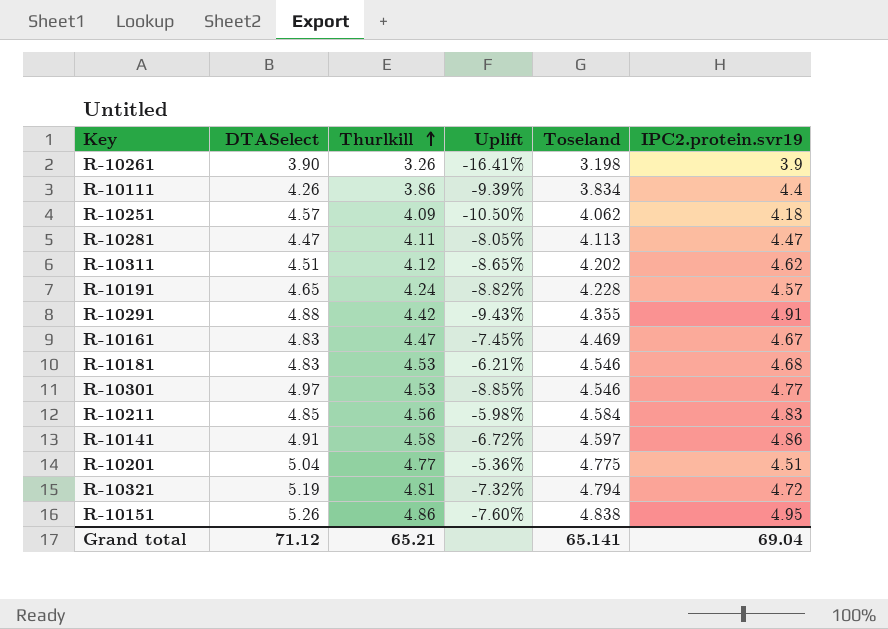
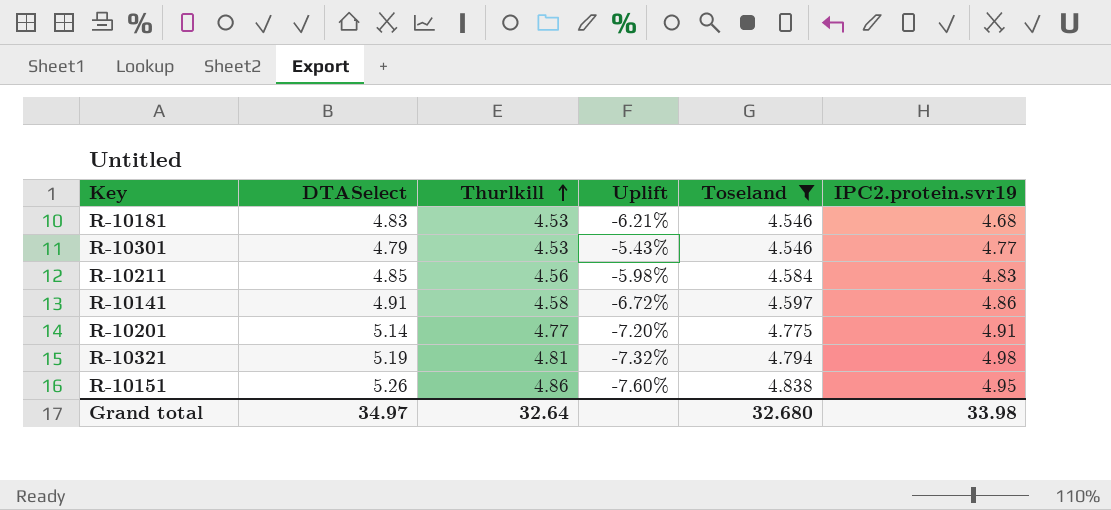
filter: none -> Toseland >= 4.546
R-10301 | DTASelect: 4.97 -> 4.79
R-10301 | Uplift: -8.85% -> -5.43%
R-10201 | DTASelect: 5.04 -> 5.14
R-10201 | Uplift: -5.36% -> -7.20%
R-10201 | IPC2.protein.svr19: 4.51 -> 4.91
R-10321 | IPC2.protein.svr19: 4.72 -> 4.98
Grand total | DTASelect: 71.12 -> 34.97
Grand total | Thurlkill: 65.21 -> 32.64
Grand total | Toseland: 65.141 -> 32.680
Grand total | IPC2.protein.svr19: 69.04 -> 33.98

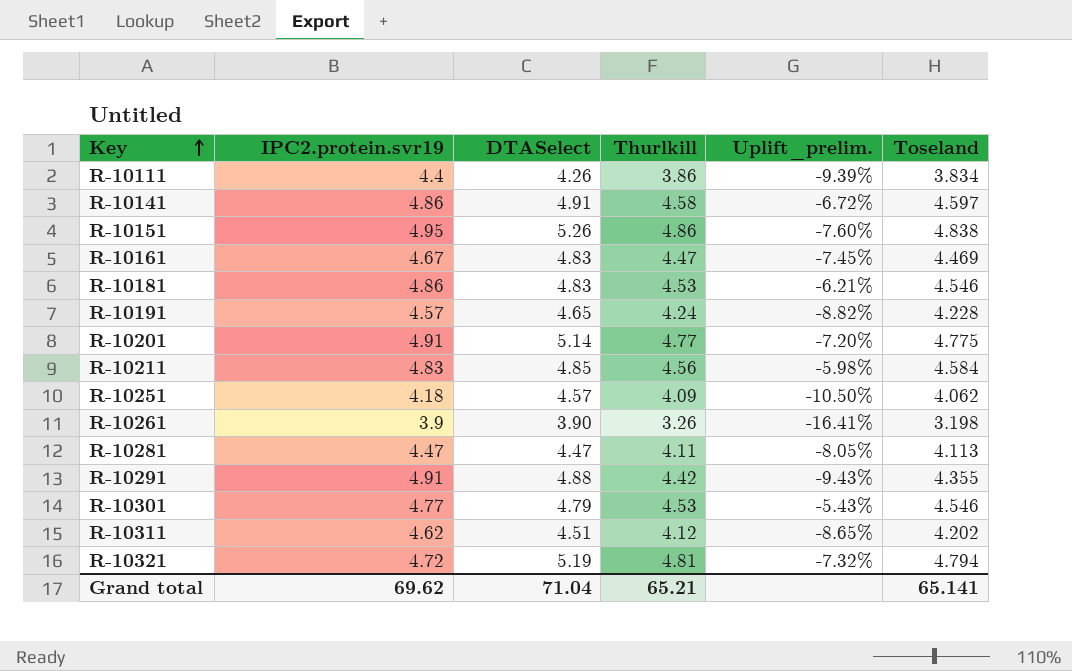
filter: Toseland >= 4.546 -> none
row order: Thurlkill ascending -> Key ascending
column IPC2.protein.svr19 | position: 6 -> 2
column name: Uplift -> Uplift_prelim.
R-10181 | IPC2.protein.svr19: 4.68 -> 4.86
R-10321 | IPC2.protein.svr19: 4.98 -> 4.72
Grand total | IPC2.protein.svr19: 33.98 -> 69.62
Grand total | DTASelect: 34.97 -> 71.04
Grand total | Thurlkill: 32.64 -> 65.21
Grand total | Toseland: 32.680 -> 65.141

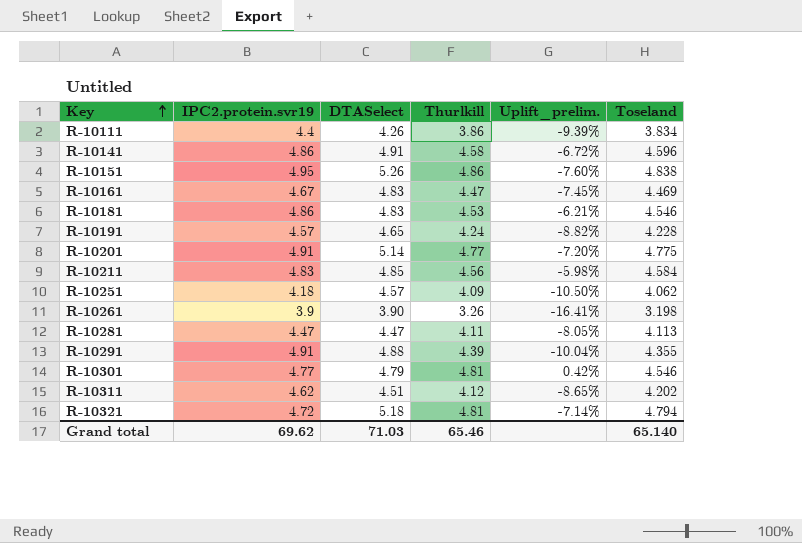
R-10141 | Toseland: 4.597 -> 4.596
R-10291 | Thurlkill: 4.42 -> 4.39
R-10291 | Uplift_prelim.: -9.43% -> -10.04%
R-10301 | Thurlkill: 4.53 -> 4.81
R-10301 | Uplift_prelim.: -5.43% -> 0.42%
R-10321 | DTASelect: 5.19 -> 5.18
R-10321 | Uplift_prelim.: -7.32% -> -7.14%
Grand total | DTASelect: 71.04 -> 71.03
Grand total | Thurlkill: 65.21 -> 65.46
Grand total | Toseland: 65.141 -> 65.140

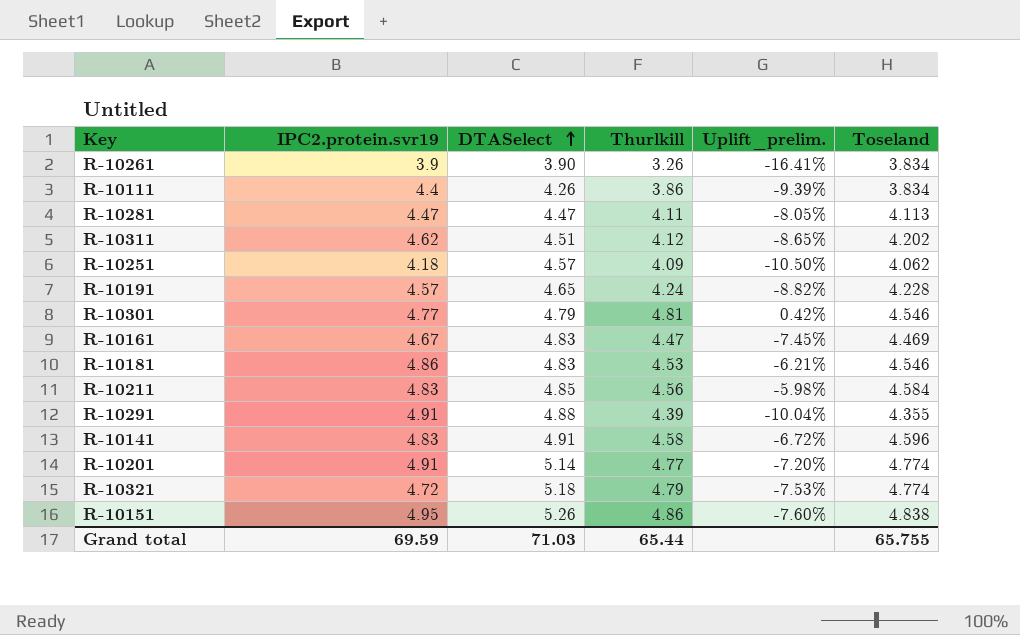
row order: Key ascending -> DTASelect ascending
R-10261 | Toseland: 3.198 -> 3.834
R-10141 | IPC2.protein.svr19: 4.86 -> 4.83
R-10201 | Toseland: 4.775 -> 4.774
R-10321 | Thurlkill: 4.81 -> 4.79
R-10321 | Uplift_prelim.: -7.14% -> -7.53%
R-10321 | Toseland: 4.794 -> 4.774
Grand total | IPC2.protein.svr19: 69.62 -> 69.59
Grand total | Thurlkill: 65.46 -> 65.44
Grand total | Toseland: 65.140 -> 65.755

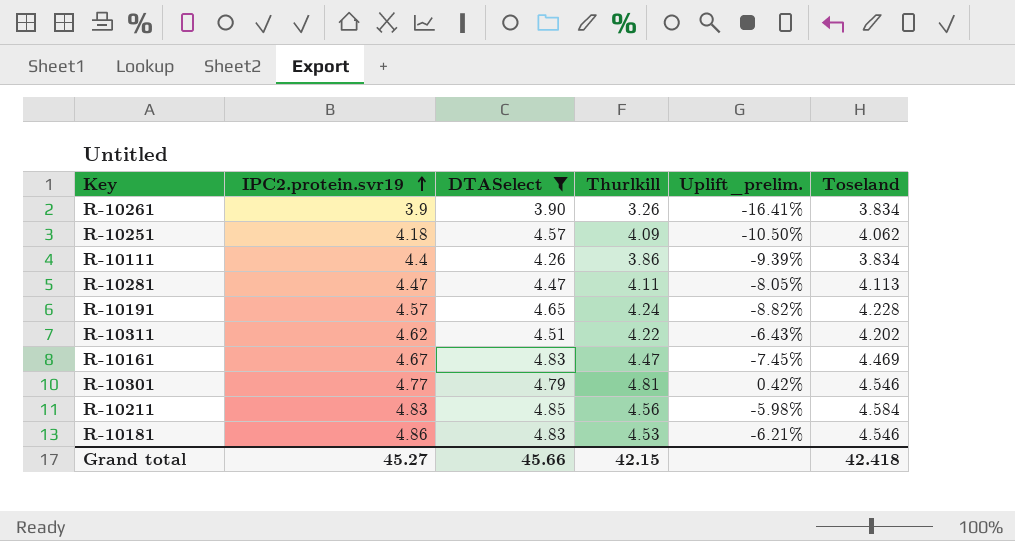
filter: none -> DTASelect <= 4.85
row order: DTASelect ascending -> IPC2.protein.svr19 ascending
R-10311 | Thurlkill: 4.12 -> 4.22
R-10311 | Uplift_prelim.: -8.65% -> -6.43%
Grand total | IPC2.protein.svr19: 69.59 -> 45.27
Grand total | DTASelect: 71.03 -> 45.66
Grand total | Thurlkill: 65.44 -> 42.15
Grand total | Toseland: 65.755 -> 42.418

